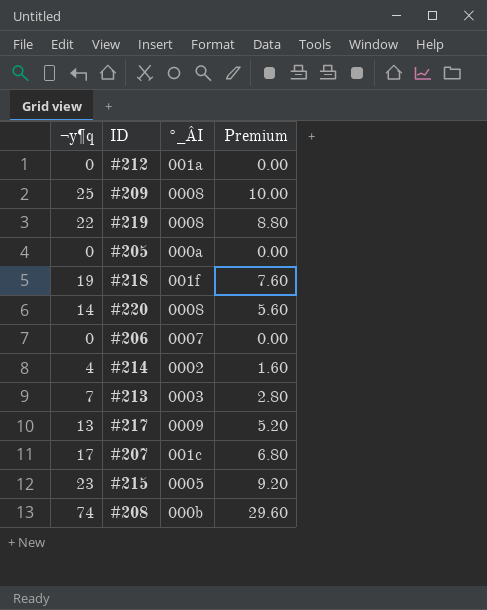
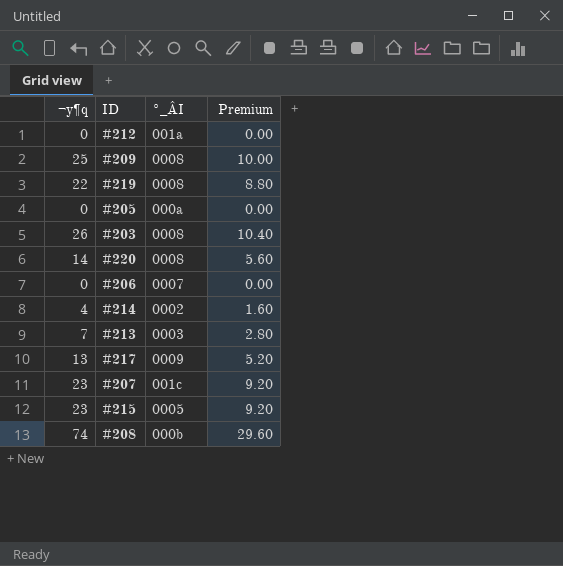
row #218: 19 | 001f | 7.60 -> none
row #203: none -> 26 | 0008 | 10.40
#207 | ¬y¶q: 17 -> 23
#207 | Premium: 6.80 -> 9.20

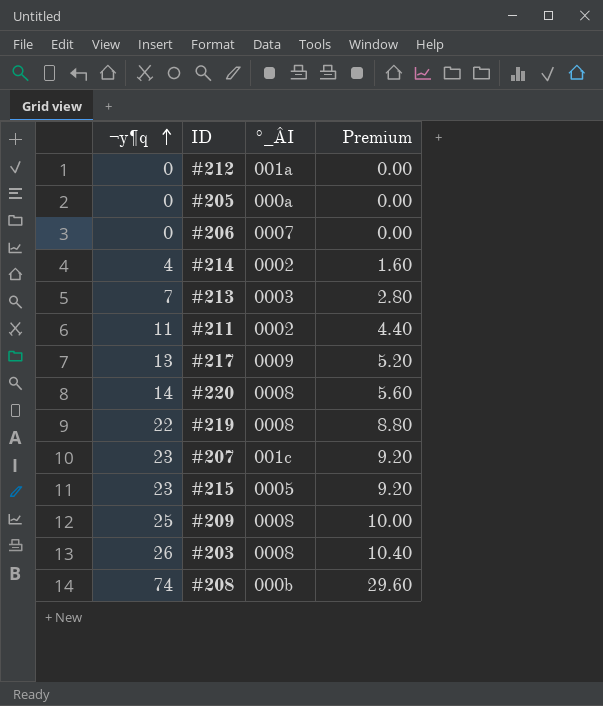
row order: none -> ¬y¶q ascending
row #211: none -> 11 | 0002 | 4.40

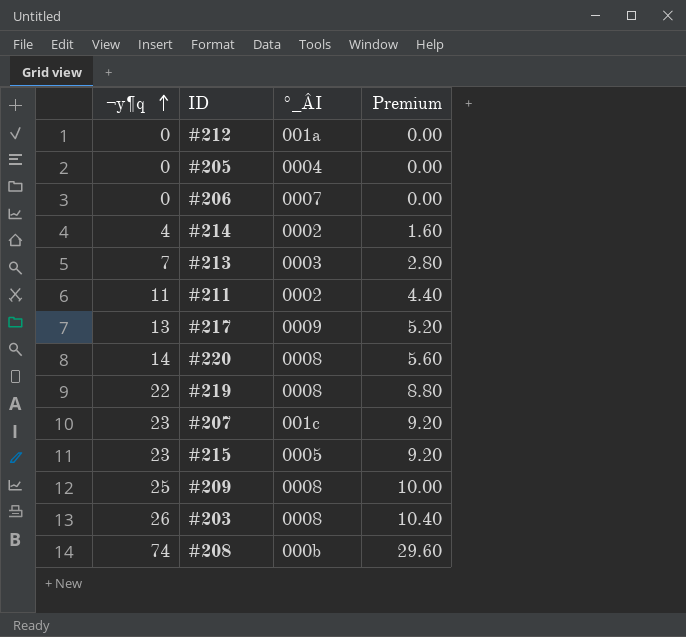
#205 | °_ÂI: 000a -> 0004

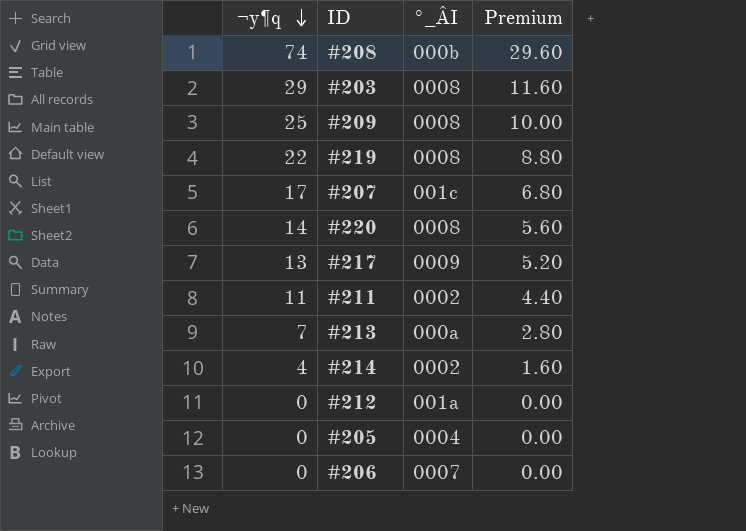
row order: ¬y¶q ascending -> ¬y¶q descending
row #215: 23 | 0005 | 9.20 -> none
#203 | ¬y¶q: 26 -> 29
#203 | Premium: 10.40 -> 11.60
#207 | ¬y¶q: 23 -> 17
#207 | Premium: 9.20 -> 6.80
#213 | °_ÂI: 0003 -> 000a

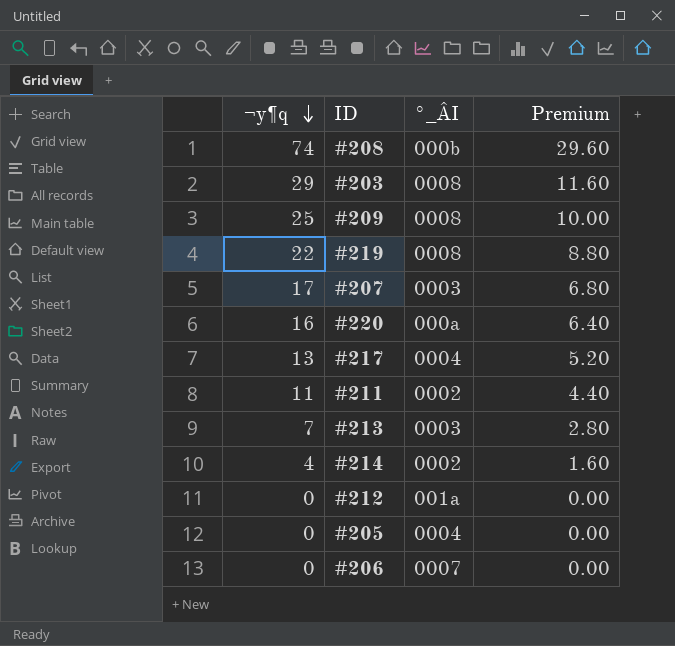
#207 | °_ÂI: 001c -> 0003
#220 | ¬y¶q: 14 -> 16
#220 | °_ÂI: 0008 -> 000a
#220 | Premium: 5.60 -> 6.40
#217 | °_ÂI: 0009 -> 0004
#213 | °_ÂI: 000a -> 0003

